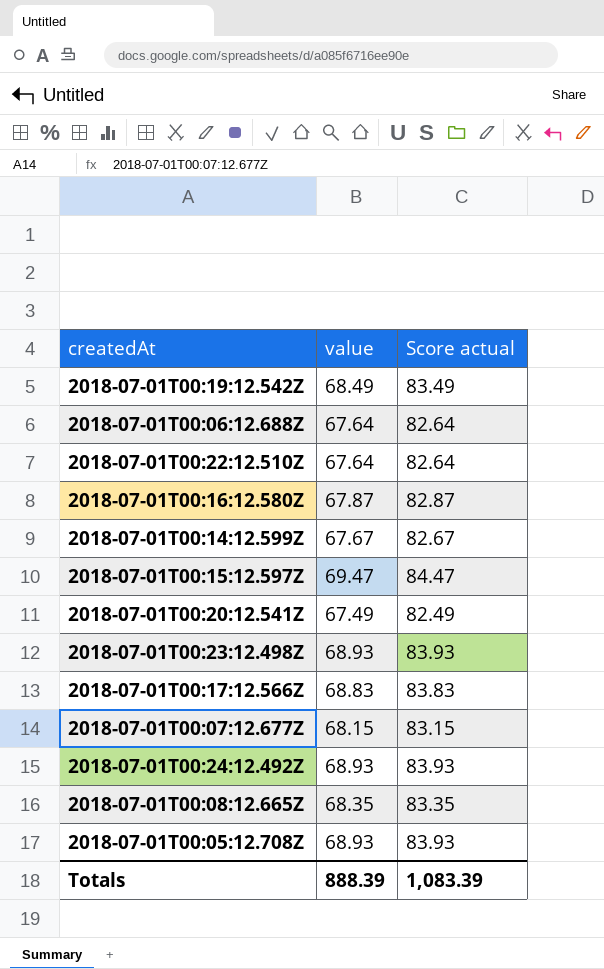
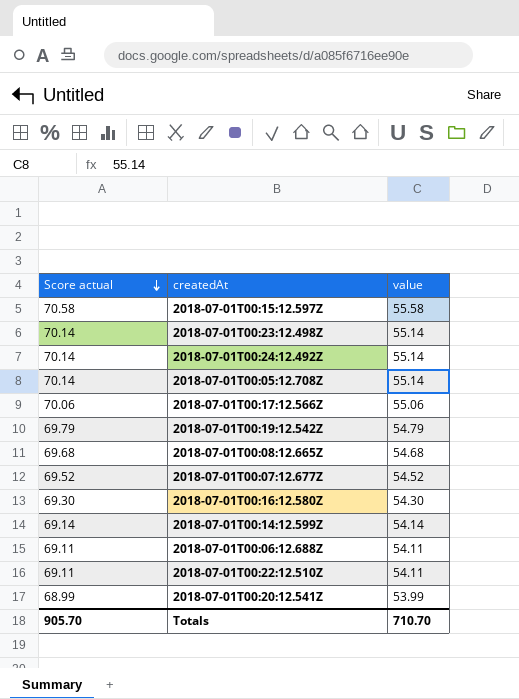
row order: none -> Score actual descending
column Score actual | position: 3 -> 1
2018-07-01T00:15:12.597Z | Score actual: 84.47 -> 70.58
2018-07-01T00:15:12.597Z | value: 69.47 -> 55.58
2018-07-01T00:23:12.498Z | Score actual: 83.93 -> 70.14
2018-07-01T00:23:12.498Z | value: 68.93 -> 55.14
2018-07-01T00:24:12.492Z | Score actual: 83.93 -> 70.14
2018-07-01T00:24:12.492Z | value: 68.93 -> 55.14
2018-07-01T00:05:12.708Z | Score actual: 83.93 -> 70.14
2018-07-01T00:05:12.708Z | value: 68.93 -> 55.14
2018-07-01T00:17:12.566Z | Score actual: 83.83 -> 70.06
2018-07-01T00:17:12.566Z | value: 68.83 -> 55.06
2018-07-01T00:19:12.542Z | Score actual: 83.49 -> 69.79
2018-07-01T00:19:12.542Z | value: 68.49 -> 54.79
2018-07-01T00:08:12.665Z | Score actual: 83.35 -> 69.68
2018-07-01T00:08:12.665Z | value: 68.35 -> 54.68
2018-07-01T00:07:12.677Z | Score actual: 83.15 -> 69.52
2018-07-01T00:07:12.677Z | value: 68.15 -> 54.52
2018-07-01T00:16:12.580Z | Score actual: 82.87 -> 69.30
2018-07-01T00:16:12.580Z | value: 67.87 -> 54.30
2018-07-01T00:14:12.599Z | Score actual: 82.67 -> 69.14
2018-07-01T00:14:12.599Z | value: 67.67 -> 54.14
2018-07-01T00:06:12.688Z | Score actual: 82.64 -> 69.11
2018-07-01T00:06:12.688Z | value: 67.64 -> 54.11
2018-07-01T00:22:12.510Z | Score actual: 82.64 -> 69.11
2018-07-01T00:22:12.510Z | value: 67.64 -> 54.11
2018-07-01T00:20:12.541Z | Score actual: 82.49 -> 68.99
2018-07-01T00:20:12.541Z | value: 67.49 -> 53.99
Totals | Score actual: 1,083.39 -> 905.70
Totals | value: 888.39 -> 710.70

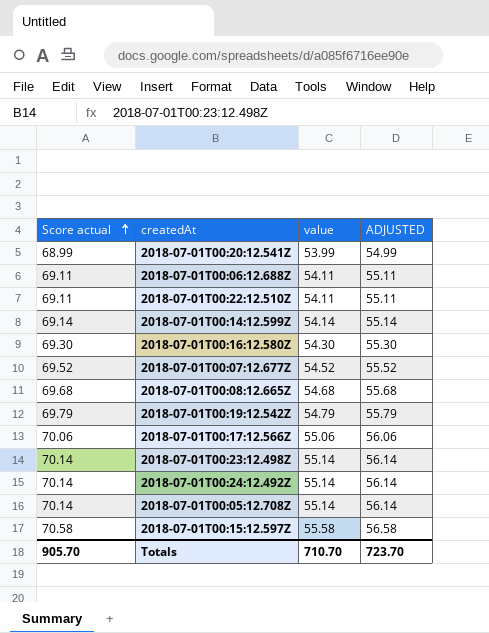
row order: Score actual descending -> Score actual ascending
column ADJUSTED | formula: none -> [value] + 1

